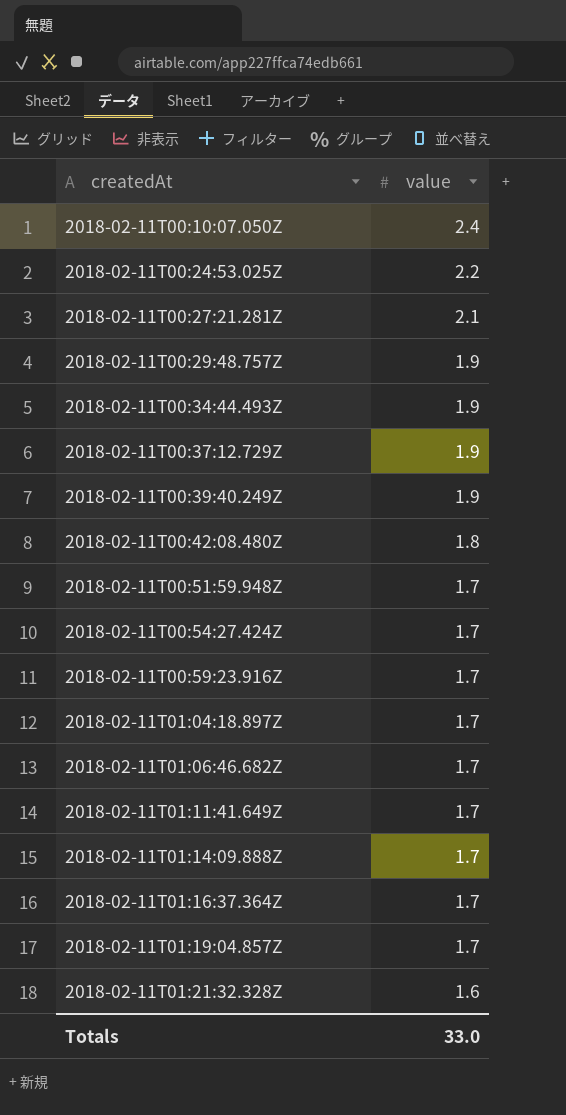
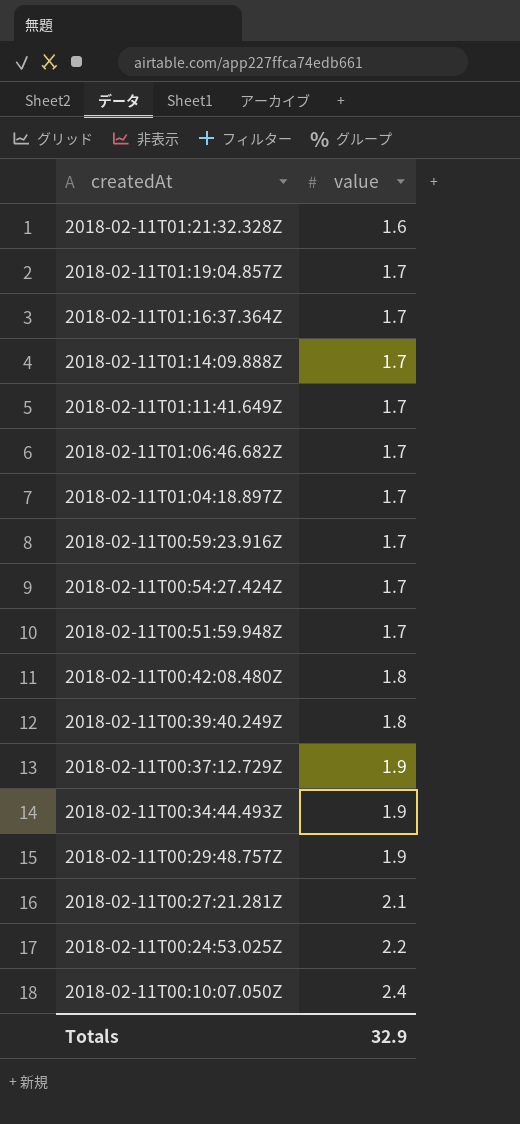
row order: createdAt ascending -> createdAt descending
2018-02-11T00:39:40.249Z | value: 1.9 -> 1.8
Totals | value: 33.0 -> 32.9

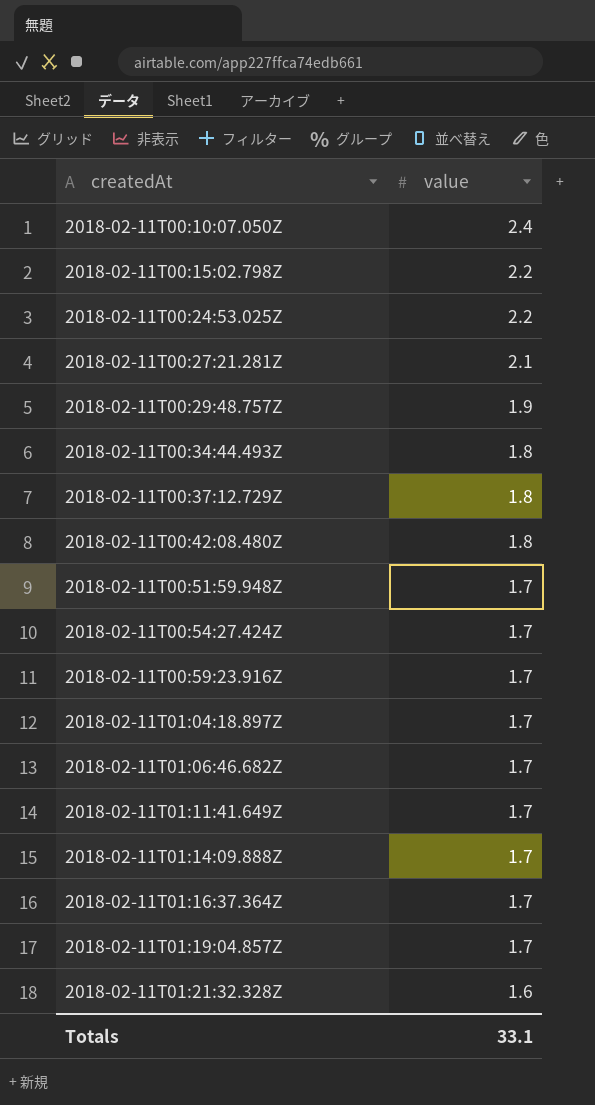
row order: createdAt descending -> createdAt ascending
row 2018-02-11T00:39:40.249Z: 1.8 -> none
row 2018-02-11T00:15:02.798Z: none -> 2.2
2018-02-11T00:34:44.493Z | value: 1.9 -> 1.8
2018-02-11T00:37:12.729Z | value: 1.9 -> 1.8
Totals | value: 32.9 -> 33.1

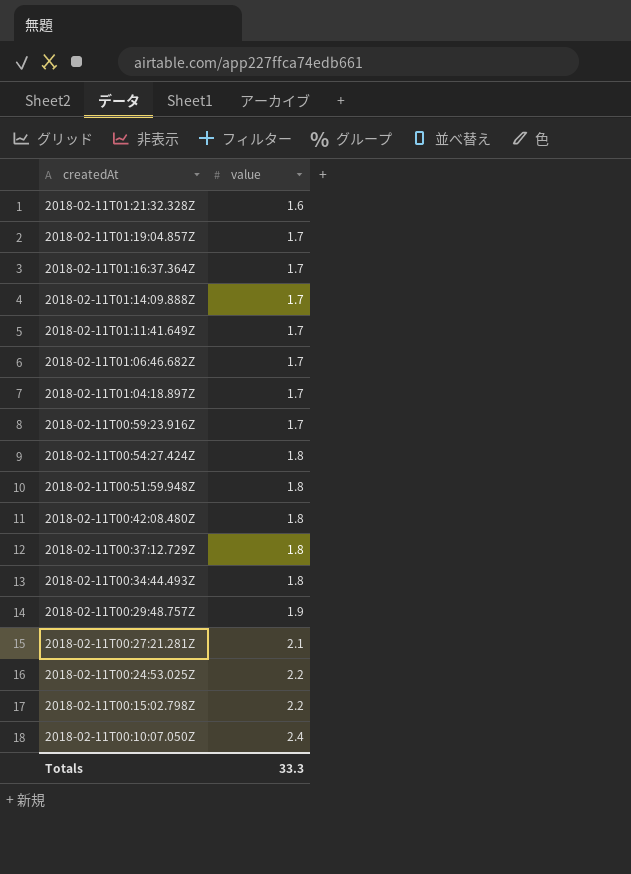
row order: createdAt ascending -> createdAt descending
2018-02-11T00:54:27.424Z | value: 1.7 -> 1.8
2018-02-11T00:51:59.948Z | value: 1.7 -> 1.8
Totals | value: 33.1 -> 33.3

